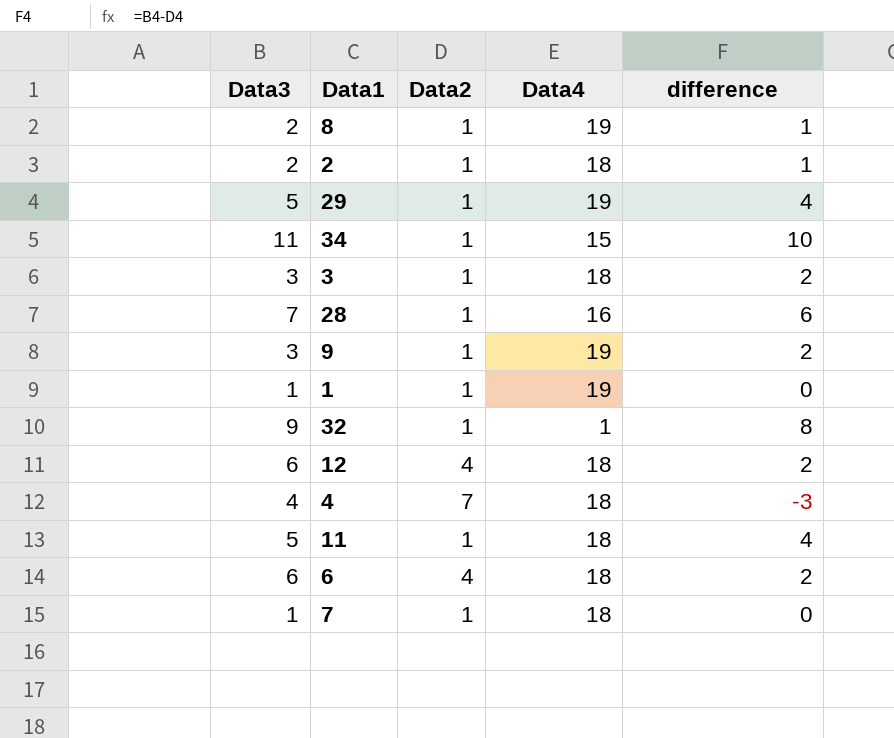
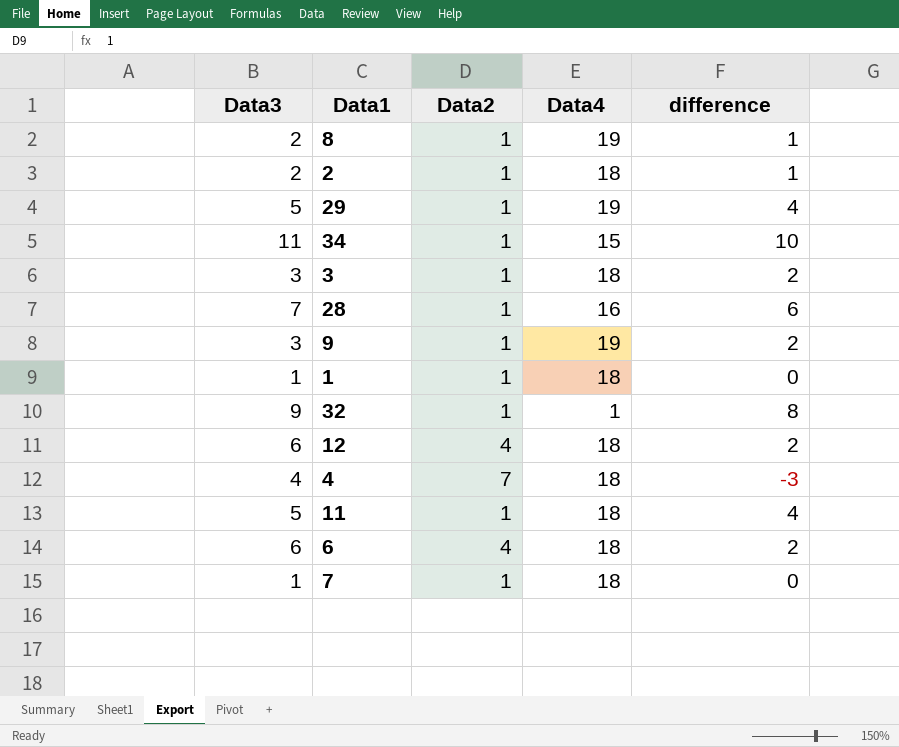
1 | Data4: 19 -> 18

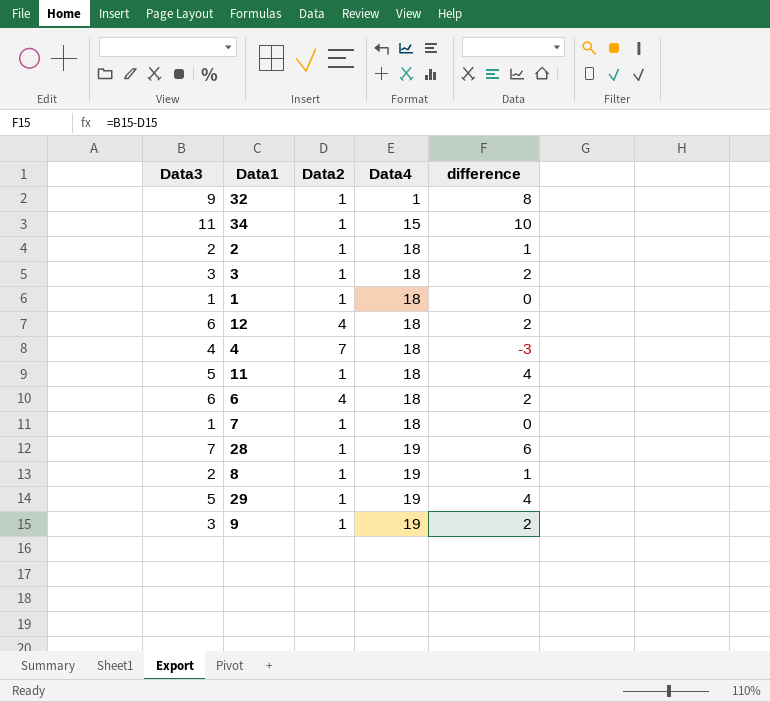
row order: none -> Data4 ascending
28 | Data4: 16 -> 19

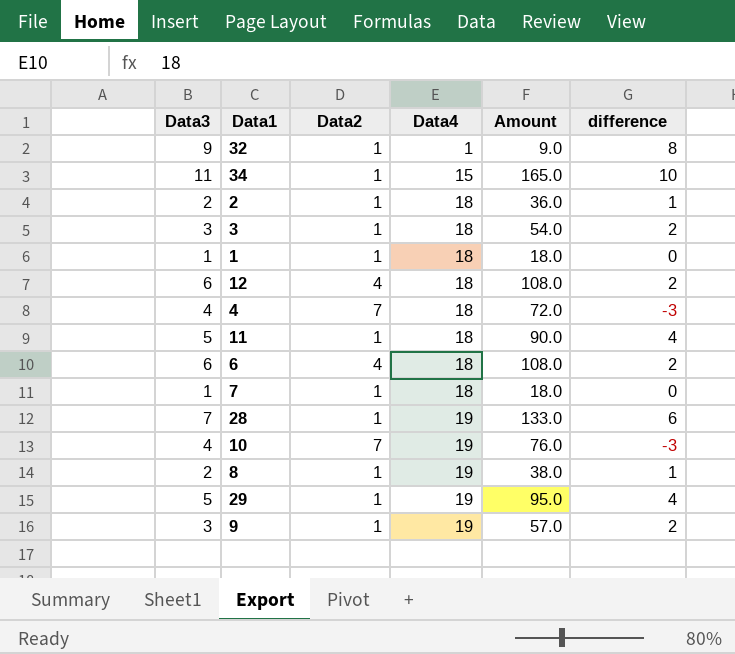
column Amount | formula: none -> [Data3] * [Data4]
row 10: none -> 4 | 7 | 19 | 76.0 | -3

